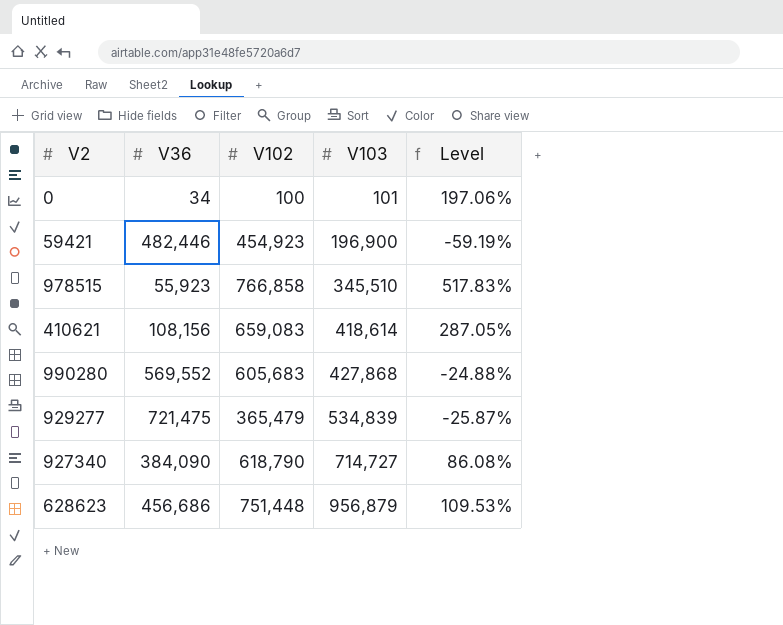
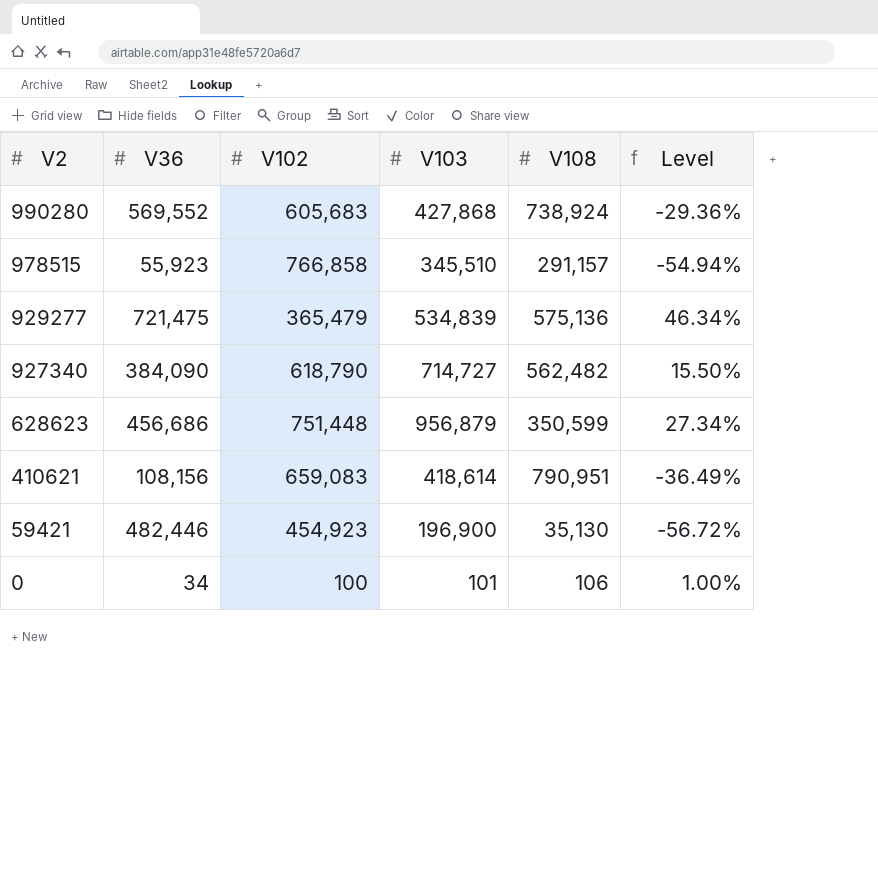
row order: V103 ascending -> V2 descending
column V108 | position: none -> 5
column Level | formula: ([V103] - [V36]) / [V36] -> ([V103] - [V102]) / [V102]

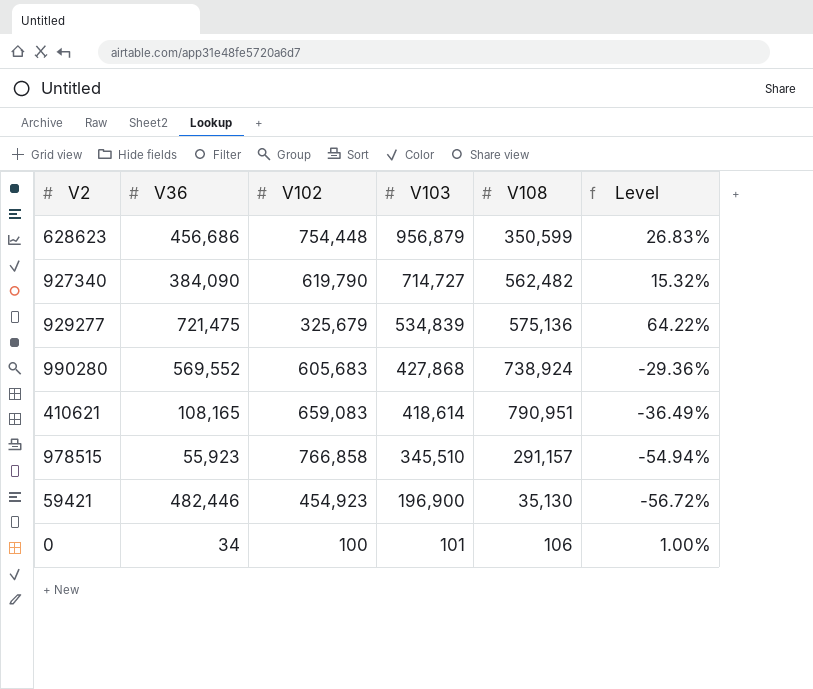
row order: V2 descending -> V103 descending
628623 | V102: 751,448 -> 754,448
628623 | Level: 27.34% -> 26.83%
927340 | V102: 618,790 -> 619,790
927340 | Level: 15.50% -> 15.32%
929277 | V102: 365,479 -> 325,679
929277 | Level: 46.34% -> 64.22%
410621 | V36: 108,156 -> 108,165

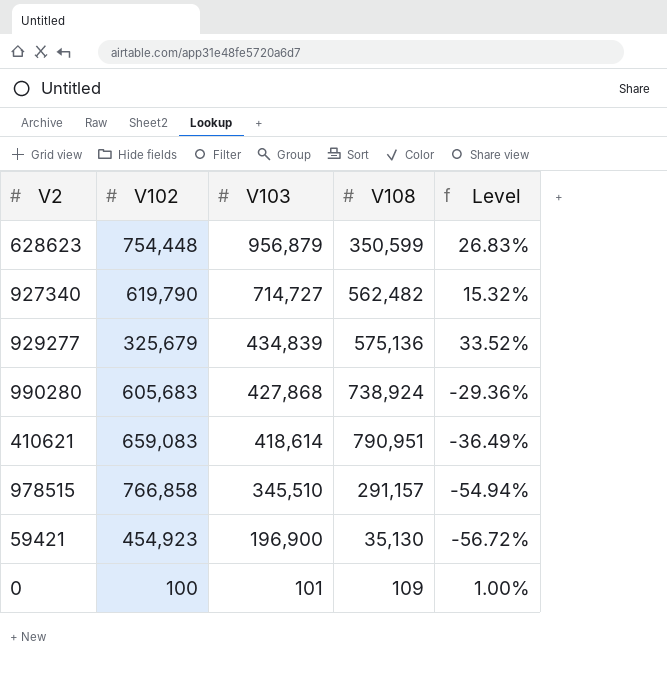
column V36 | position: 2 -> none
929277 | V103: 534,839 -> 434,839
929277 | Level: 64.22% -> 33.52%
0 | V108: 106 -> 109

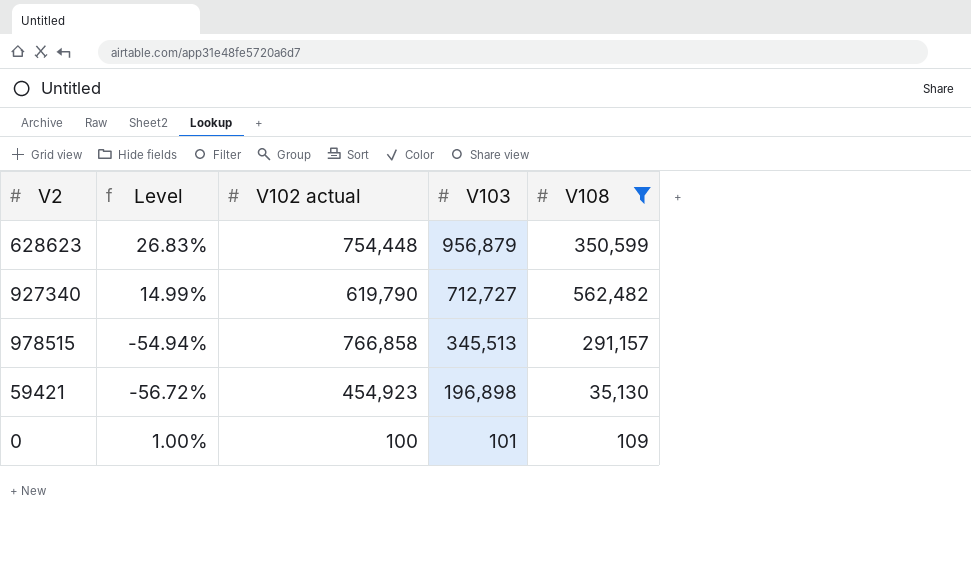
filter: none -> V108 <= 562,482
column Level | position: 5 -> 2
column name: V102 -> V102 actual
927340 | Level: 15.32% -> 14.99%
927340 | V103: 714,727 -> 712,727
978515 | V103: 345,510 -> 345,513
59421 | V103: 196,900 -> 196,898

